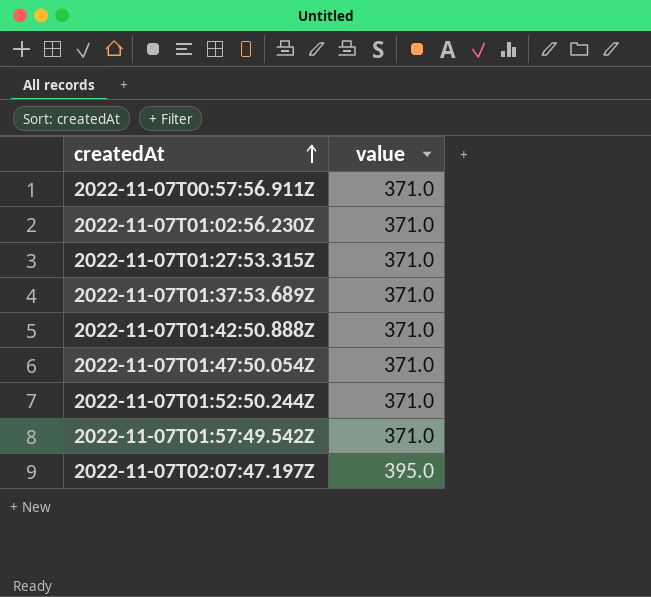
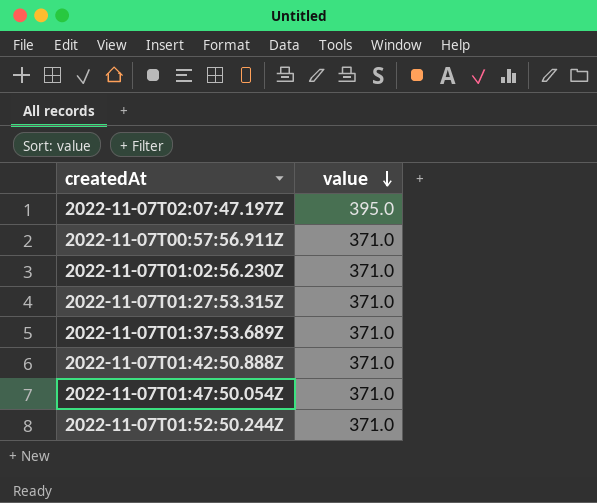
row order: createdAt ascending -> value descending
row 2022-11-07T01:57:49.542Z: 371.0 -> none

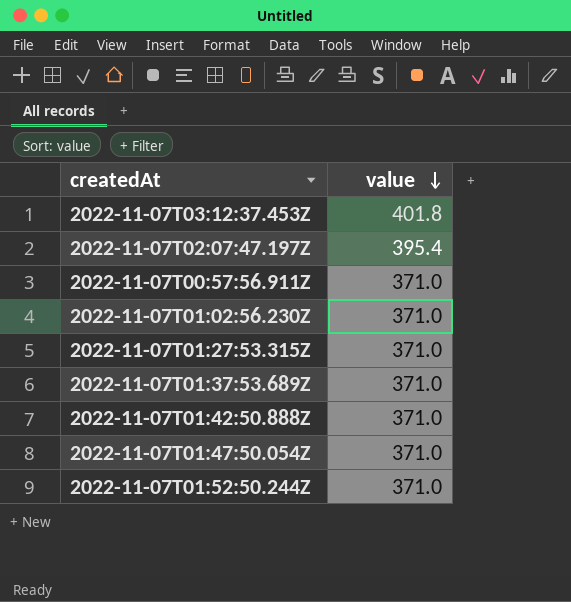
row 2022-11-07T03:12:37.453Z: none -> 401.8
2022-11-07T02:07:47.197Z | value: 395.0 -> 395.4

